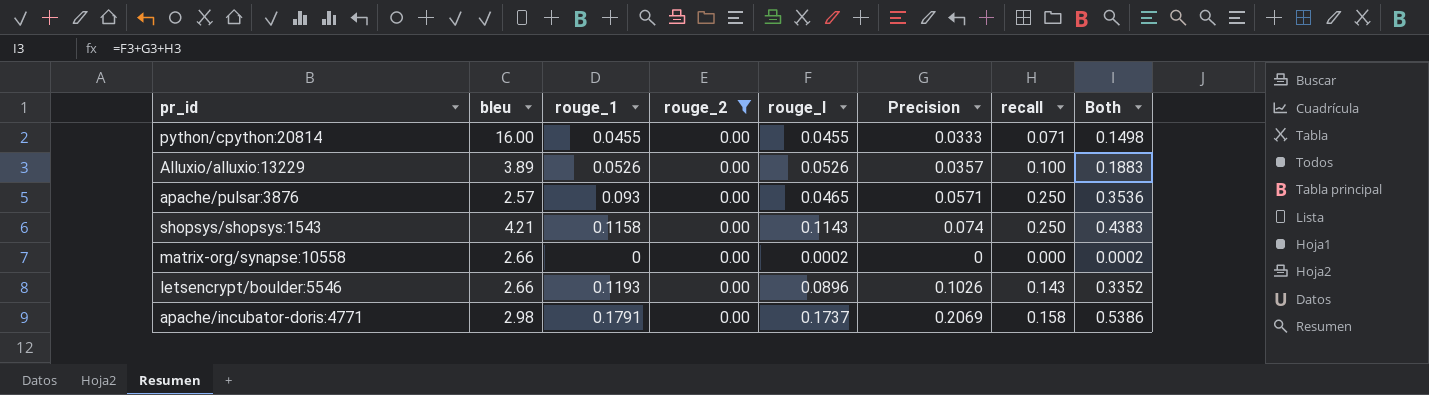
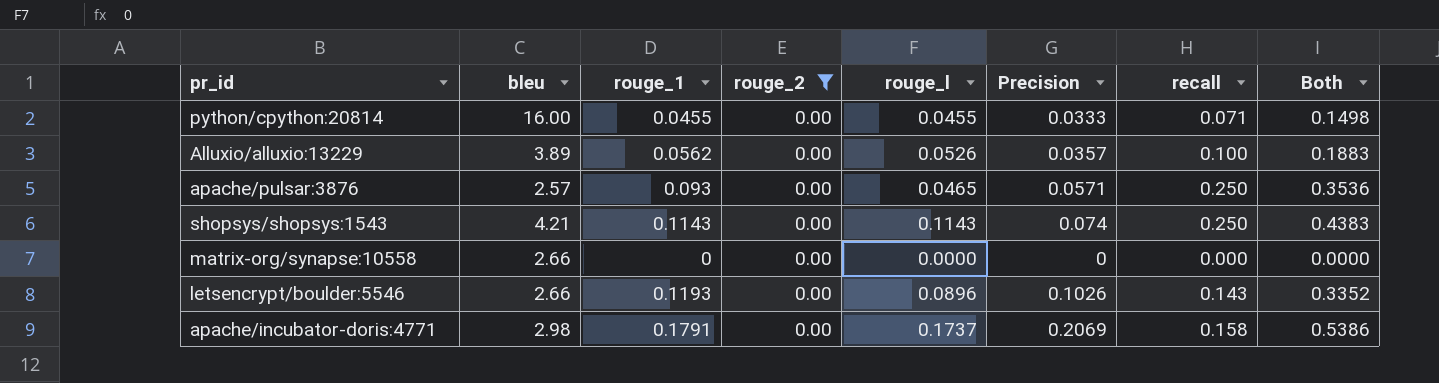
Alluxio/alluxio:13229 | rouge_1: 0.0526 -> 0.0562
shopsys/shopsys:1543 | rouge_1: 0.1158 -> 0.1143
matrix-org/synapse:10558 | rouge_l: 0.0002 -> 0.0000
matrix-org/synapse:10558 | Both: 0.0002 -> 0.0000

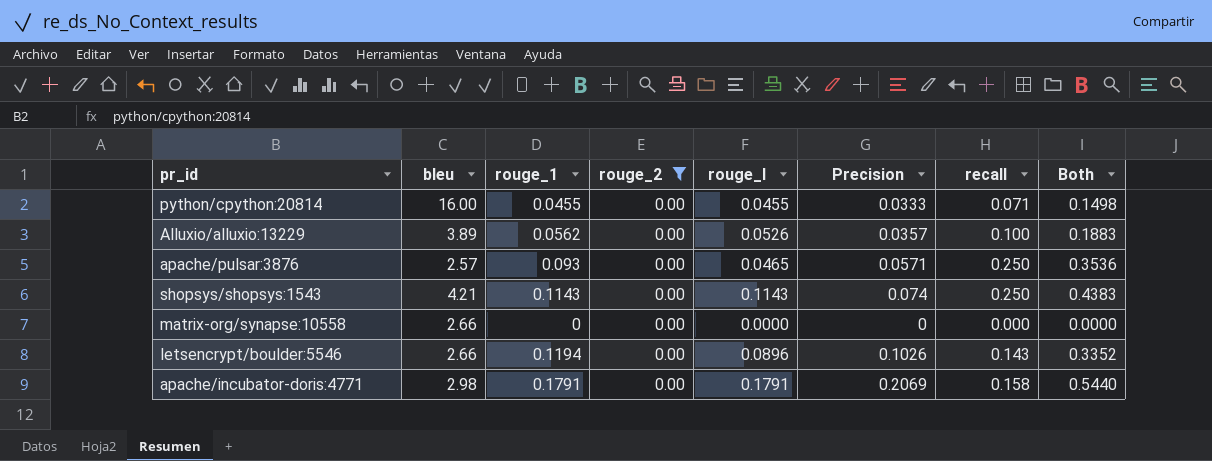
letsencrypt/boulder:5546 | rouge_1: 0.1193 -> 0.1194
apache/incubator-doris:4771 | rouge_l: 0.1737 -> 0.1791
apache/incubator-doris:4771 | Both: 0.5386 -> 0.5440

